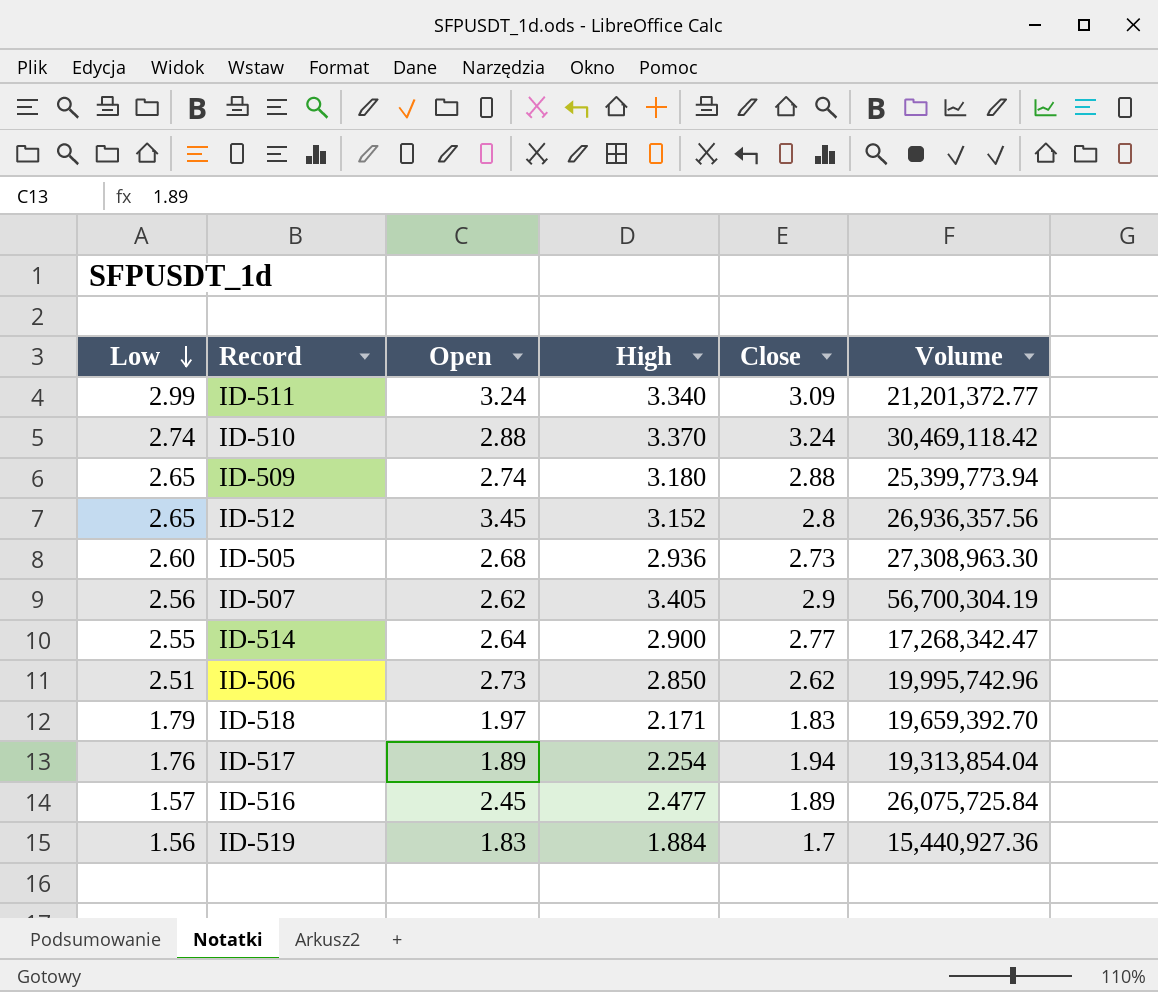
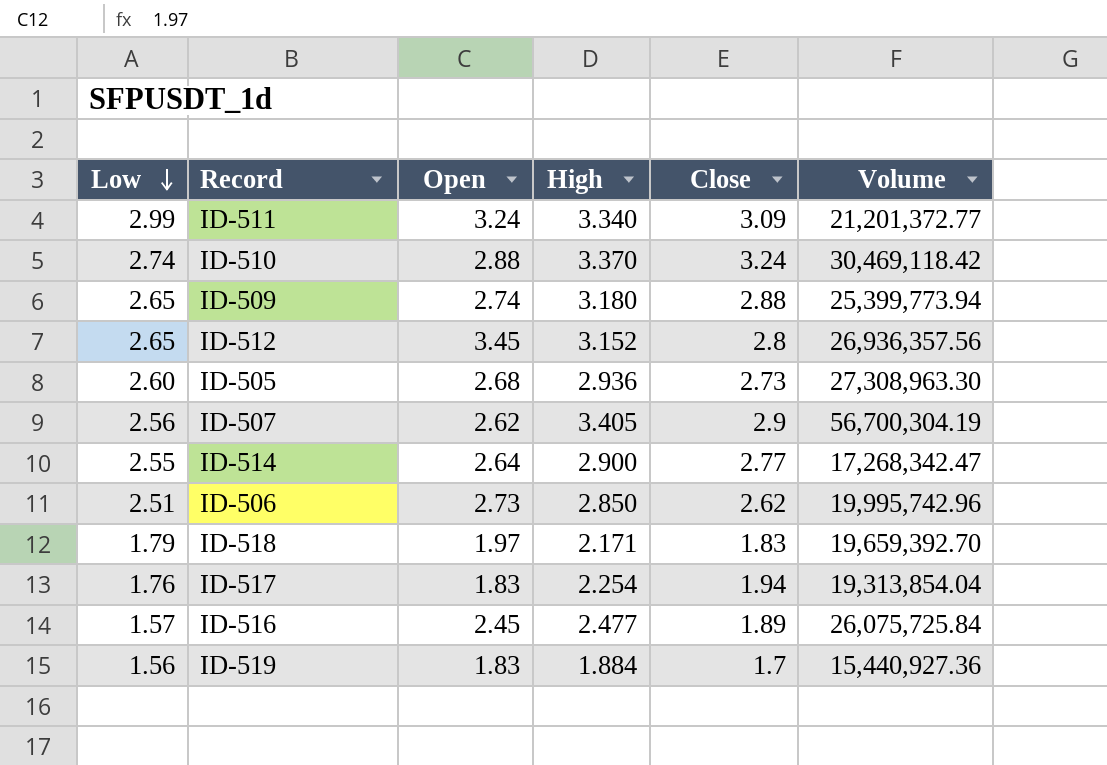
ID-517 | Open: 1.89 -> 1.83

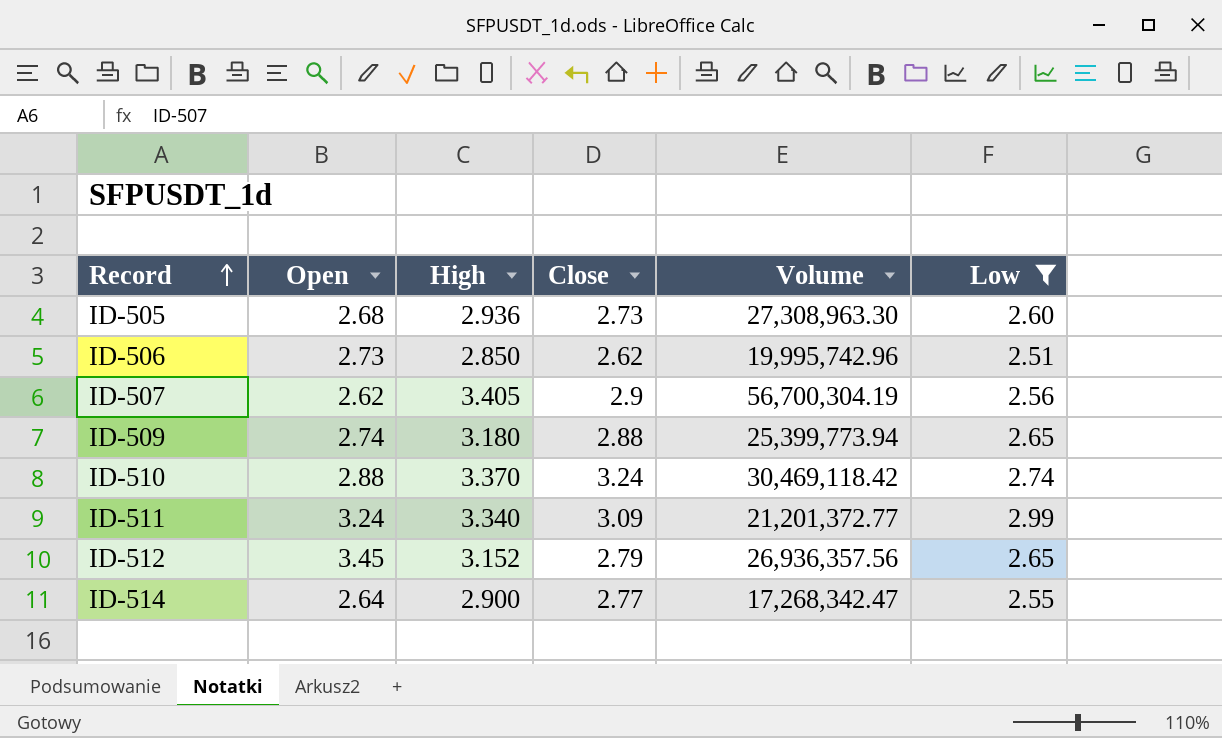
filter: none -> Low >= 2.51
row order: Low descending -> Record ascending
column Low | position: 1 -> 6
ID-512 | Close: 2.8 -> 2.79

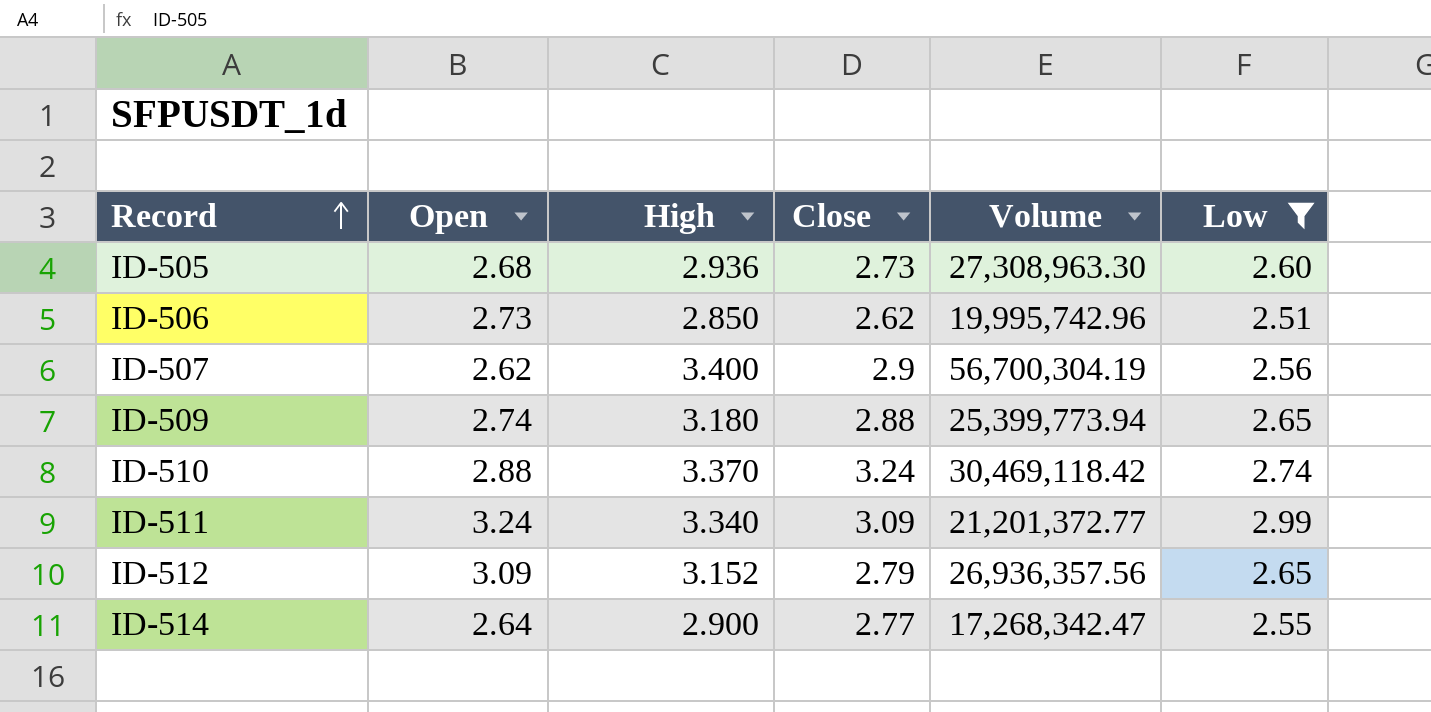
ID-507 | High: 3.405 -> 3.400
ID-512 | Open: 3.45 -> 3.09

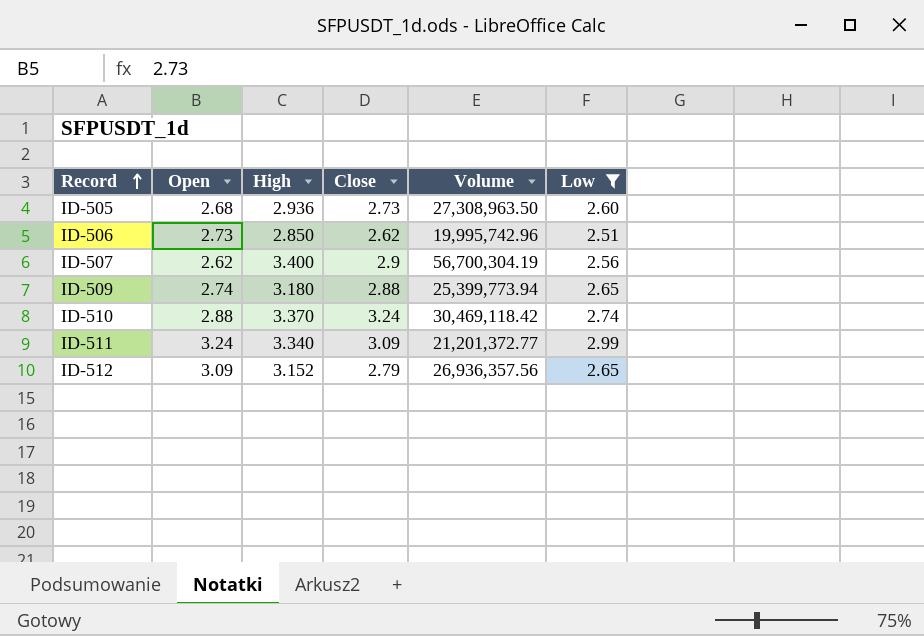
row ID-514: 2.64 | 2.900 | 2.77 | 17,268,342.47 | 2.55 -> none
ID-505 | Volume: 27,308,963.30 -> 27,308,963.50

